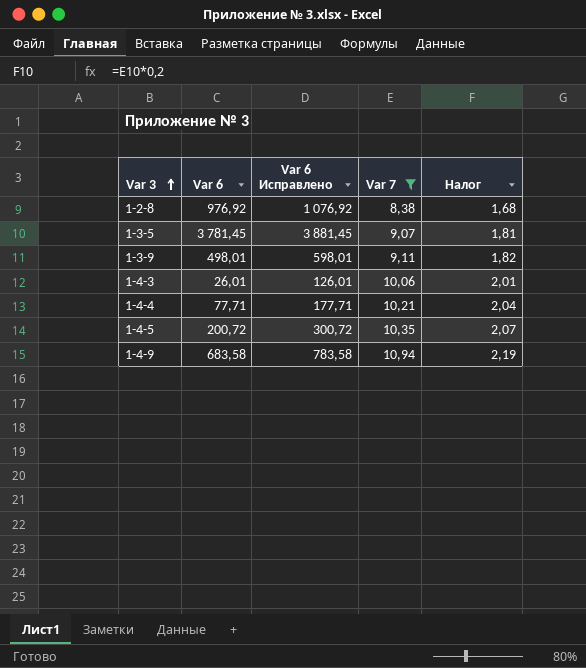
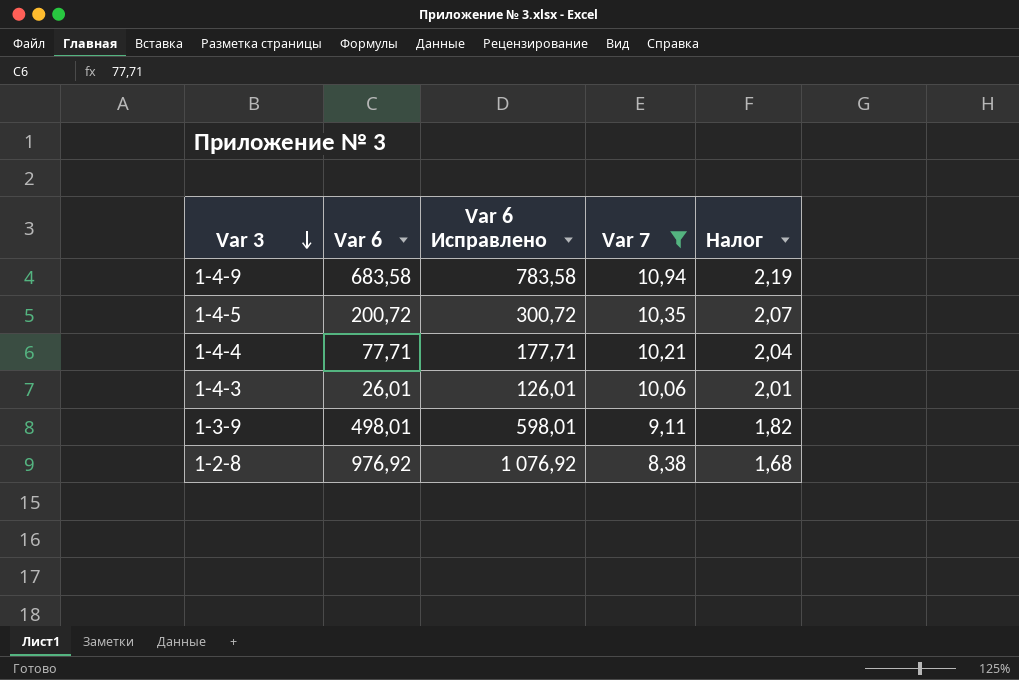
row order: Var 3 ascending -> Var 3 descending
row 1-3-5: 3 781,45 | 3 881,45 | 9,07 | 1,81 -> none

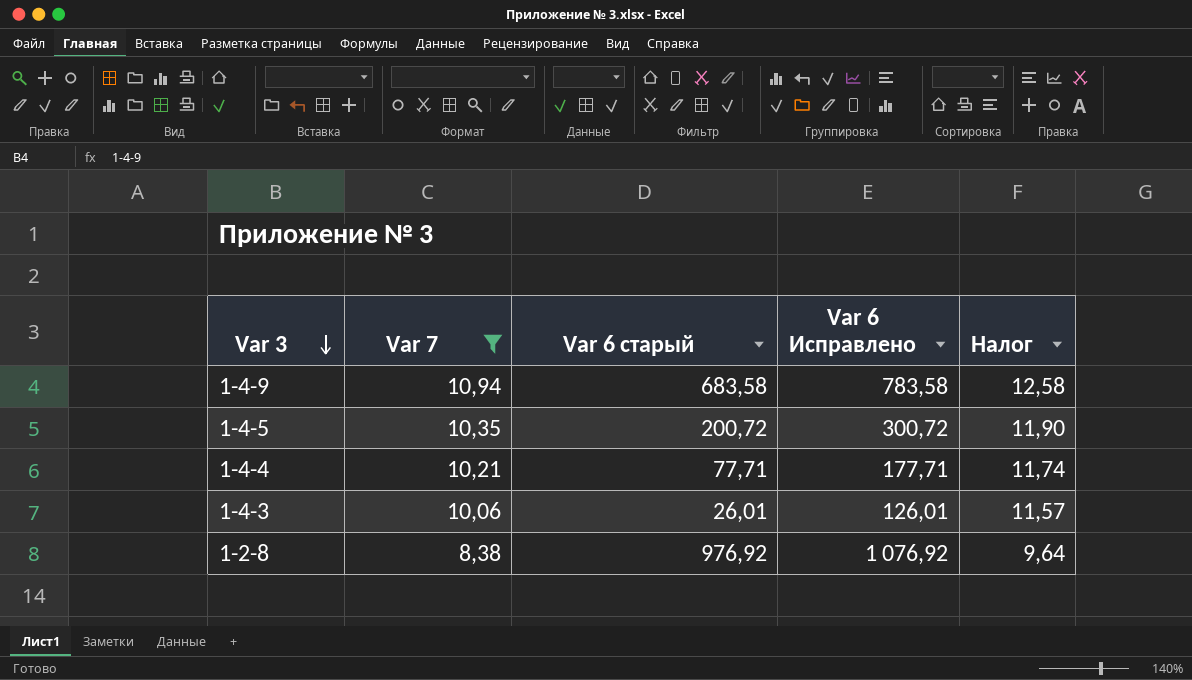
column Var 7 | position: 4 -> 2
column name: Var 6 -> Var 6 старый
column Налог | formula: [Var 7] * 0,2 -> [Var 7] * 1,15
row 1-3-9: 498,01 | 598,01 | 9,11 | 1,82 -> none

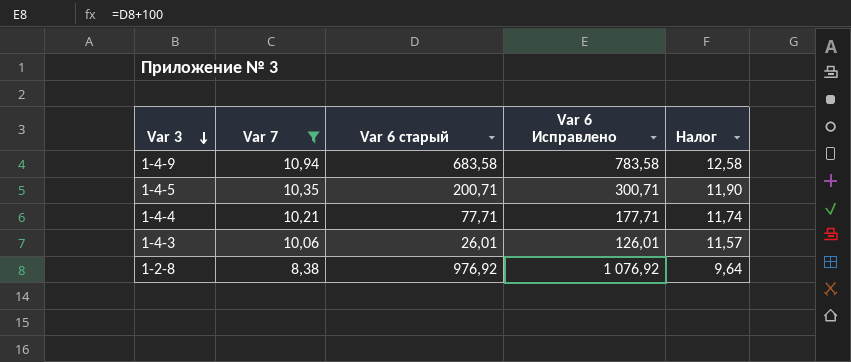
1-4-5 | Var 6 старый: 200,72 -> 200,71
1-4-5 | Var 6 Исправлено: 300,72 -> 300,71

